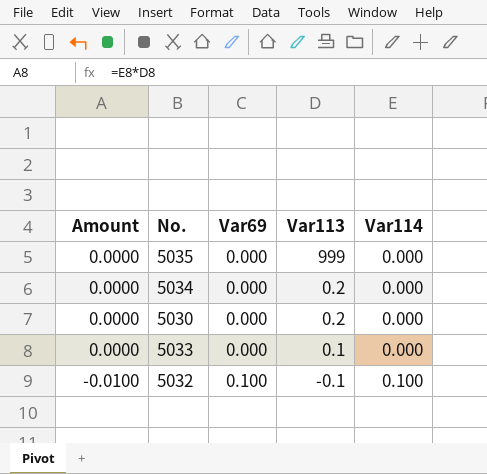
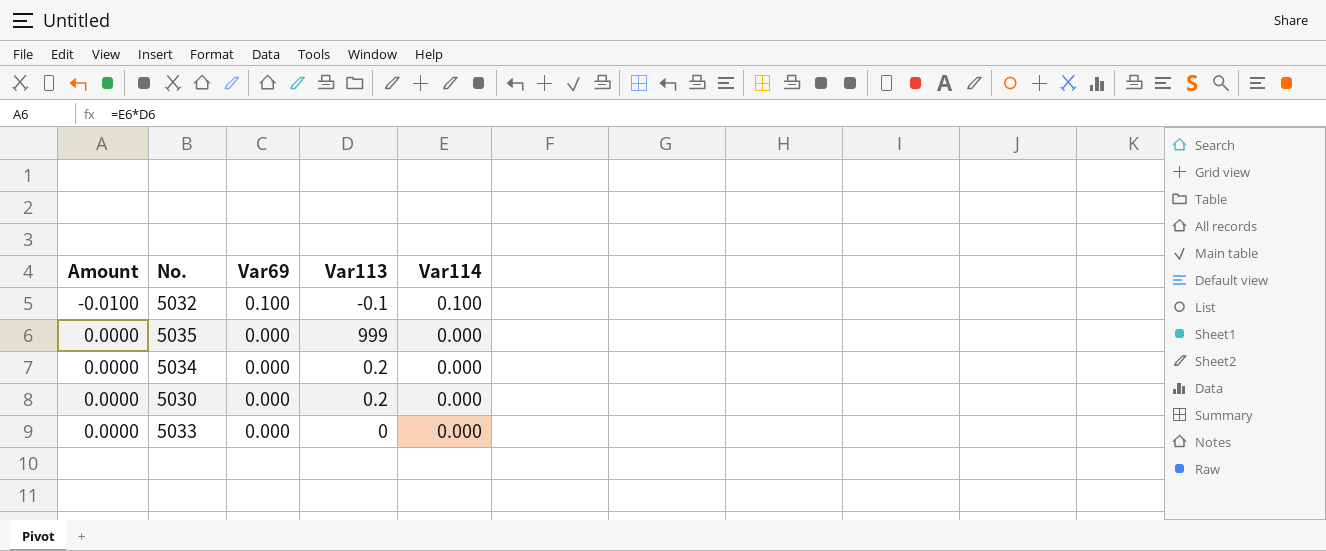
row order: Amount descending -> Amount ascending
5033 | Var113: 0.1 -> 0

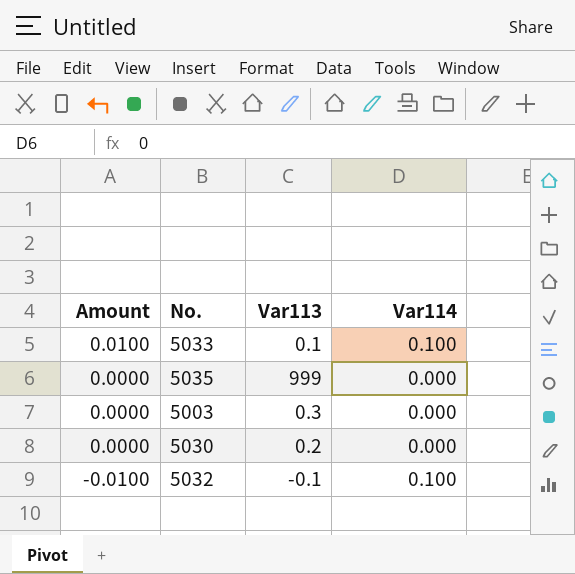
row order: Amount ascending -> Amount descending
column Var69 | position: 3 -> none
row 5034: 0.0000 | 0.000 | 0.2 | 0.000 -> none
5033 | Amount: 0.0000 -> 0.0100
5033 | Var113: 0 -> 0.1
5033 | Var114: 0.000 -> 0.100
row 5003: none -> 0.0000 | 0.3 | 0.000

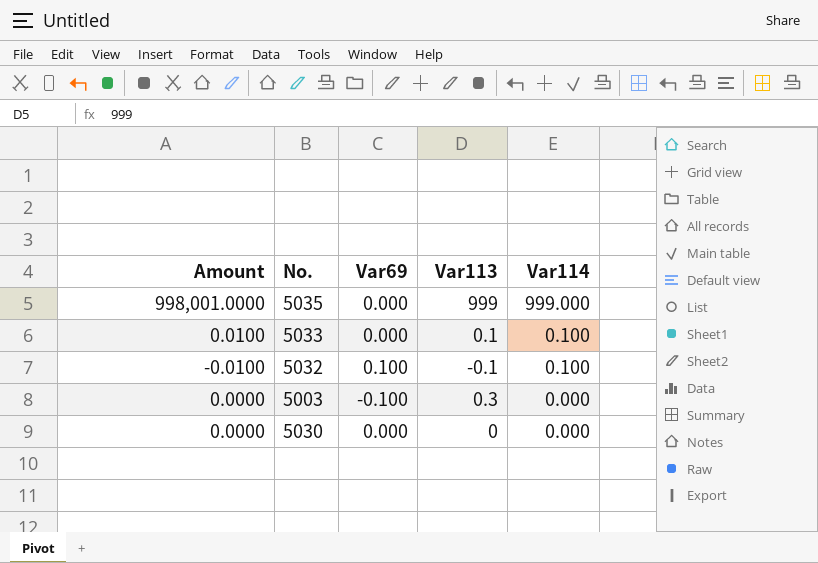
row order: Amount descending -> Var114 descending
column Var69 | position: none -> 3
5035 | Amount: 0.0000 -> 998,001.0000
5035 | Var114: 0.000 -> 999.000
5030 | Var113: 0.2 -> 0

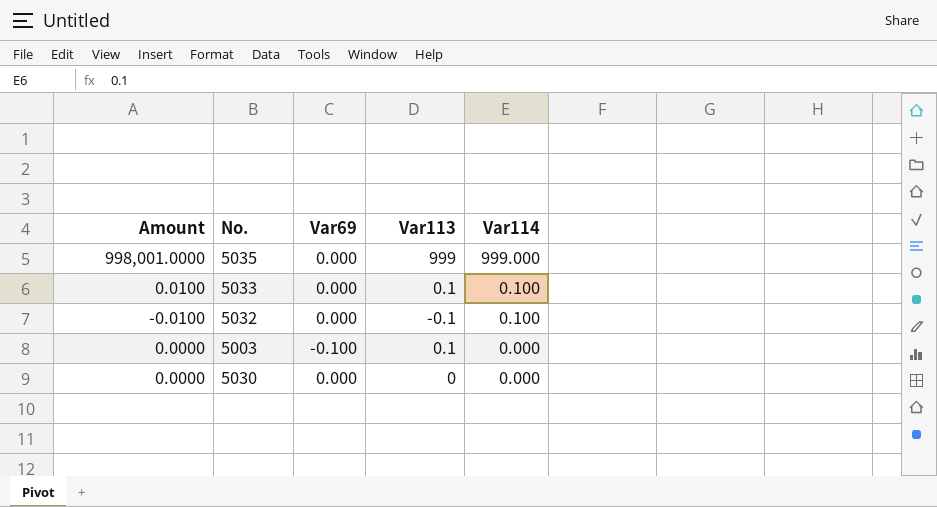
5032 | Var69: 0.100 -> 0.000
5003 | Var113: 0.3 -> 0.1

